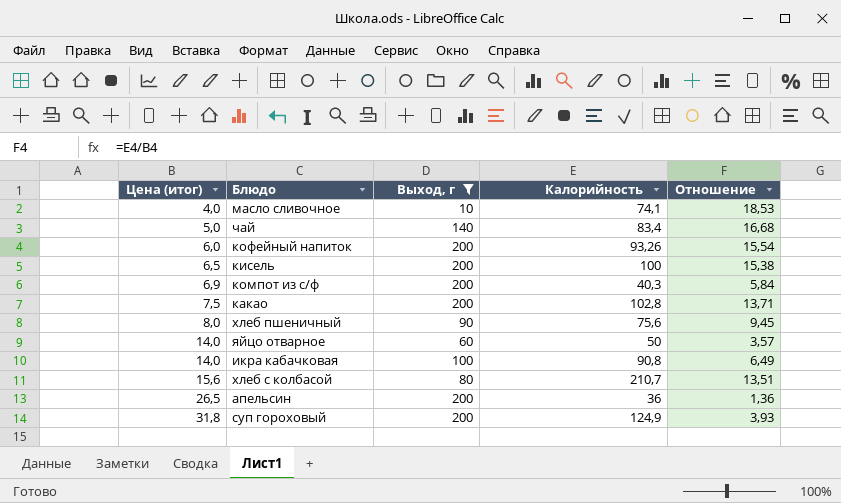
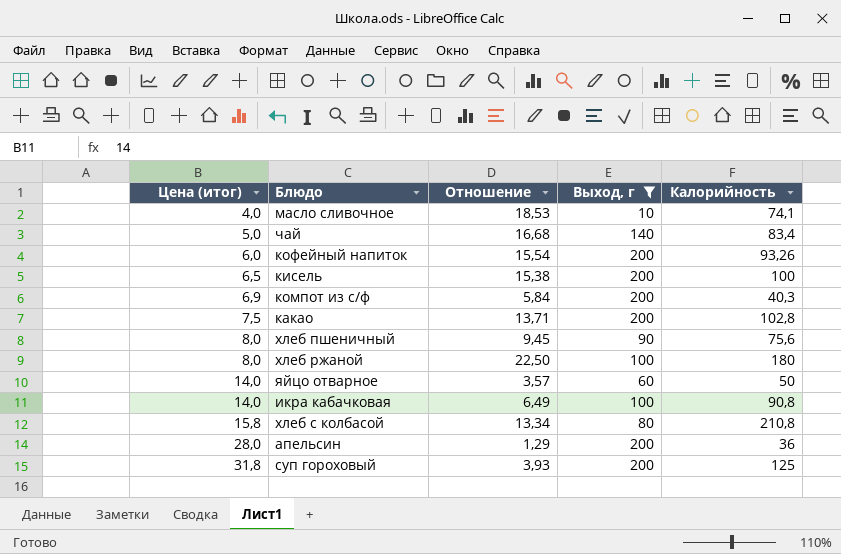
column Отношение | position: 5 -> 3
row хлеб ржаной: none -> 8,0 | 22,50 | 100 | 180
хлеб с колбасой | Цена (итог): 15,6 -> 15,8
хлеб с колбасой | Отношение: 13,51 -> 13,34
хлеб с колбасой | Калорийность: 210,7 -> 210,8
апельсин | Цена (итог): 26,5 -> 28,0
апельсин | Отношение: 1,36 -> 1,29
суп гороховый | Калорийность: 124,9 -> 125

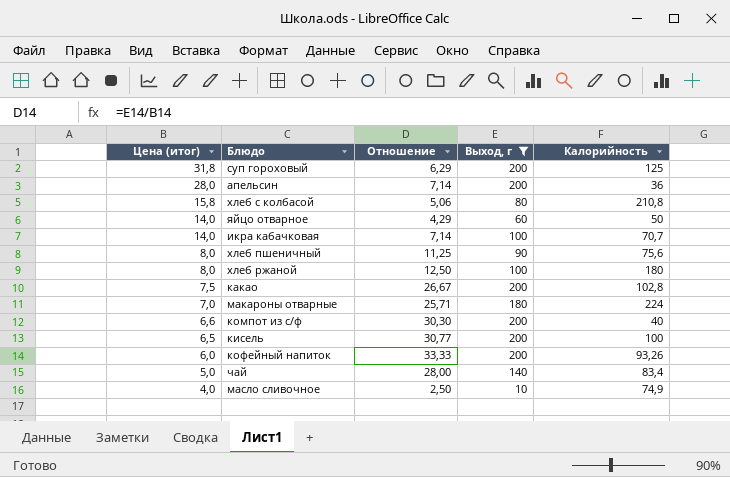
row order: Цена (итог) ascending -> Цена (итог) descending
column Отношение | formula: [Калорийность] / [Цена (итог)] -> [Выход, г] / [Цена (итог)]
икра кабачковая | Калорийность: 90,8 -> 70,7
row макароны отварные: none -> 7,0 | 25,71 | 180 | 224
компот из с/ф | Цена (итог): 6,9 -> 6,6
компот из с/ф | Калорийность: 40,3 -> 40
масло сливочное | Калорийность: 74,1 -> 74,9

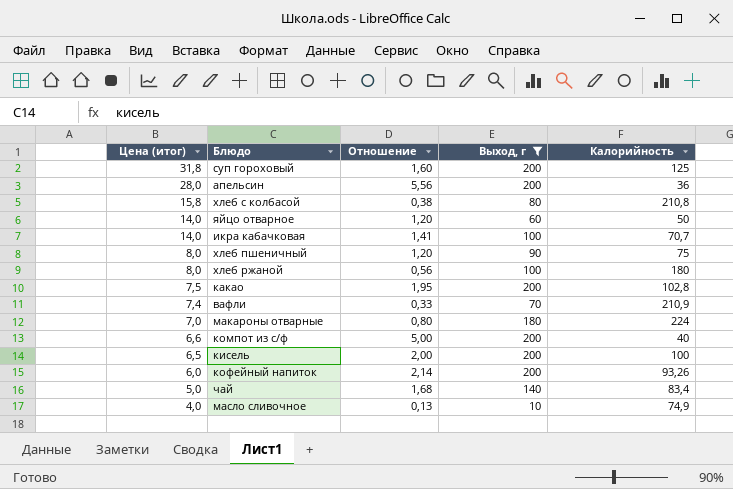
column Отношение | formula: [Выход, г] / [Цена (итог)] -> [Выход, г] / [Калорийность]
хлеб пшеничный | Калорийность: 75,6 -> 75
row вафли: none -> 7,4 | 0,33 | 70 | 210,9

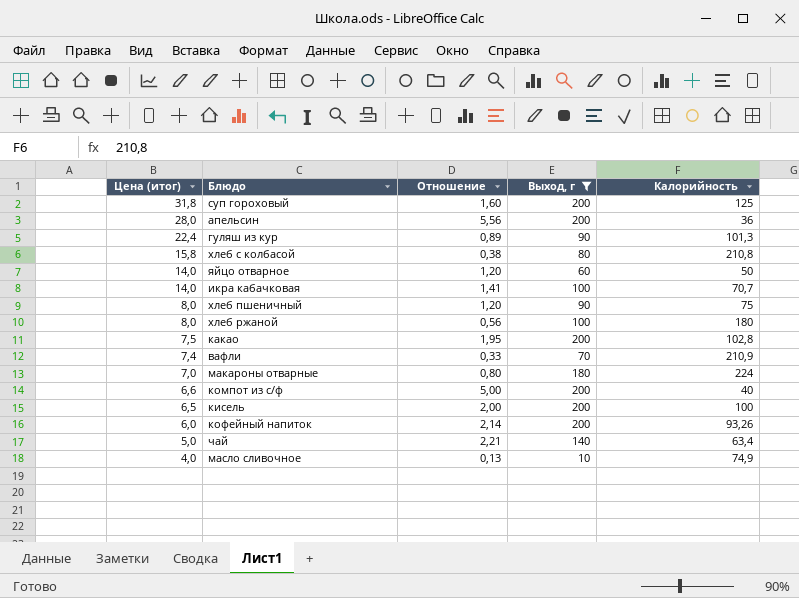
row гуляш из кур: none -> 22,4 | 0,89 | 90 | 101,3
чай | Отношение: 1,68 -> 2,21
чай | Калорийность: 83,4 -> 63,4

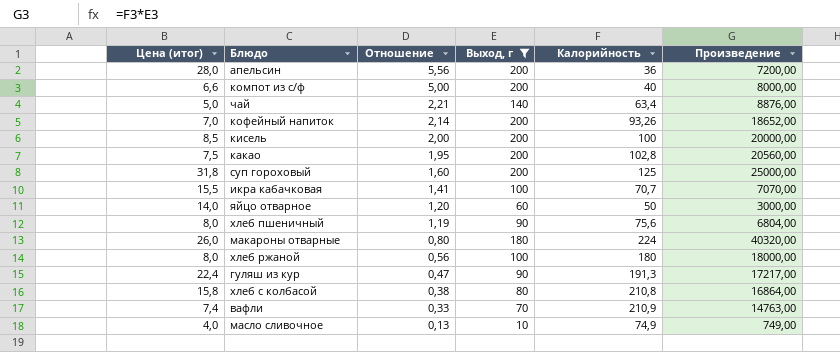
row order: Цена (итог) descending -> Отношение descending
column Произведение | formula: none -> [Выход, г] * [Калорийность]
кофейный напиток | Цена (итог): 6,0 -> 7,0
кисель | Цена (итог): 6,5 -> 8,5
икра кабачковая | Цена (итог): 14,0 -> 15,5
хлеб пшеничный | Отношение: 1,20 -> 1,19
хлеб пшеничный | Калорийность: 75 -> 75,6
макароны отварные | Цена (итог): 7,0 -> 26,0
гуляш из кур | Отношение: 0,89 -> 0,47
гуляш из кур | Калорийность: 101,3 -> 191,3

